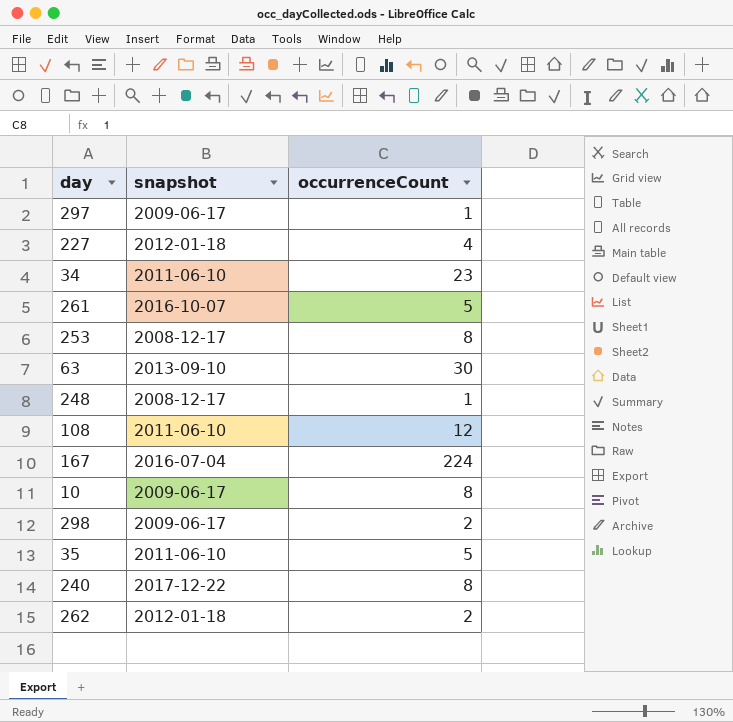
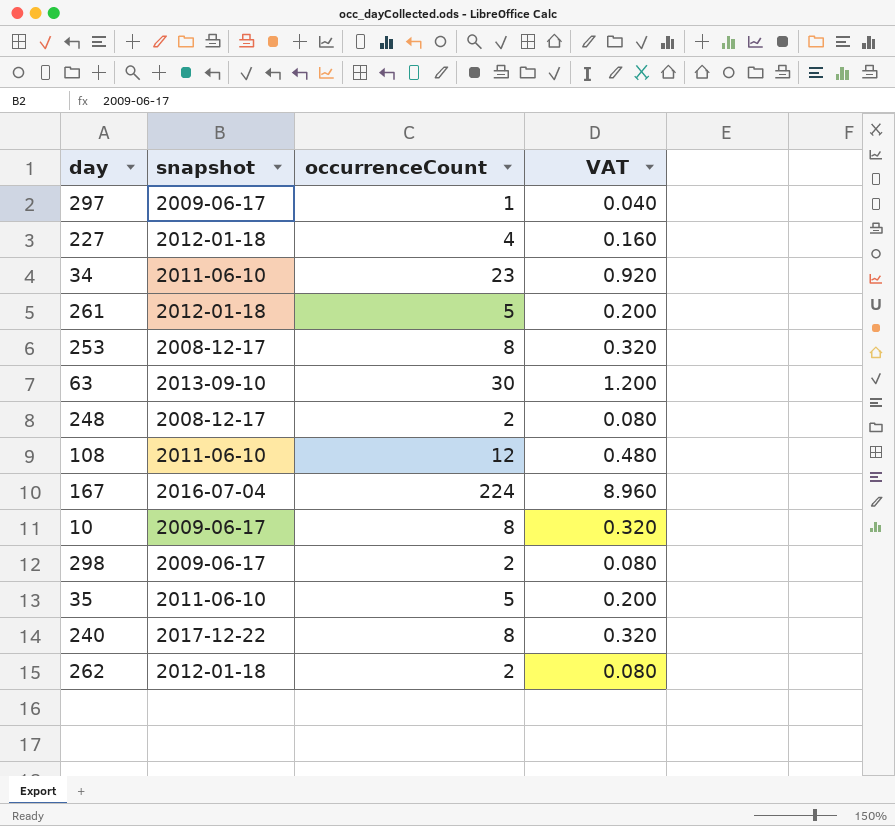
column VAT | formula: none -> [occurrenceCount] * 0.04
261 | snapshot: 2016-10-07 -> 2012-01-18
248 | occurrenceCount: 1 -> 2

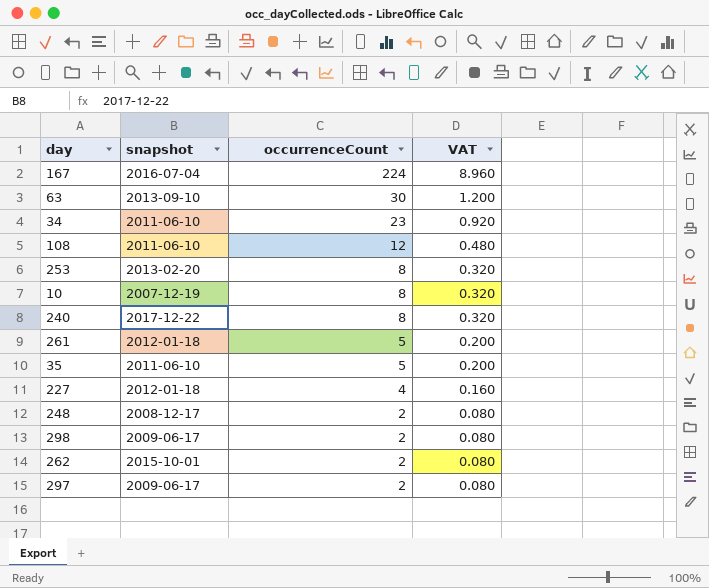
row order: none -> occurrenceCount descending
253 | snapshot: 2008-12-17 -> 2013-02-20
10 | snapshot: 2009-06-17 -> 2007-12-19
262 | snapshot: 2012-01-18 -> 2015-10-01
297 | occurrenceCount: 1 -> 2
297 | VAT: 0.040 -> 0.080

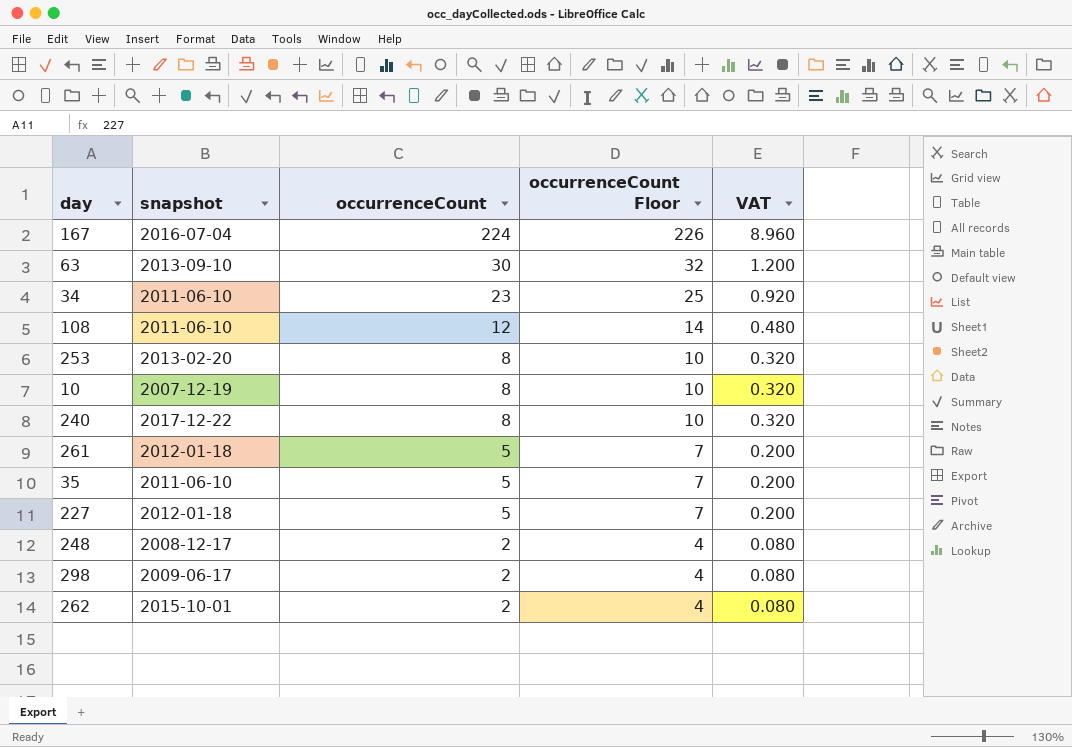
column occurrenceCount Floor | formula: none -> [occurrenceCount] + 2
row 297: 2009-06-17 | 2 | 0.080 -> none
227 | occurrenceCount: 4 -> 5
227 | VAT: 0.160 -> 0.200

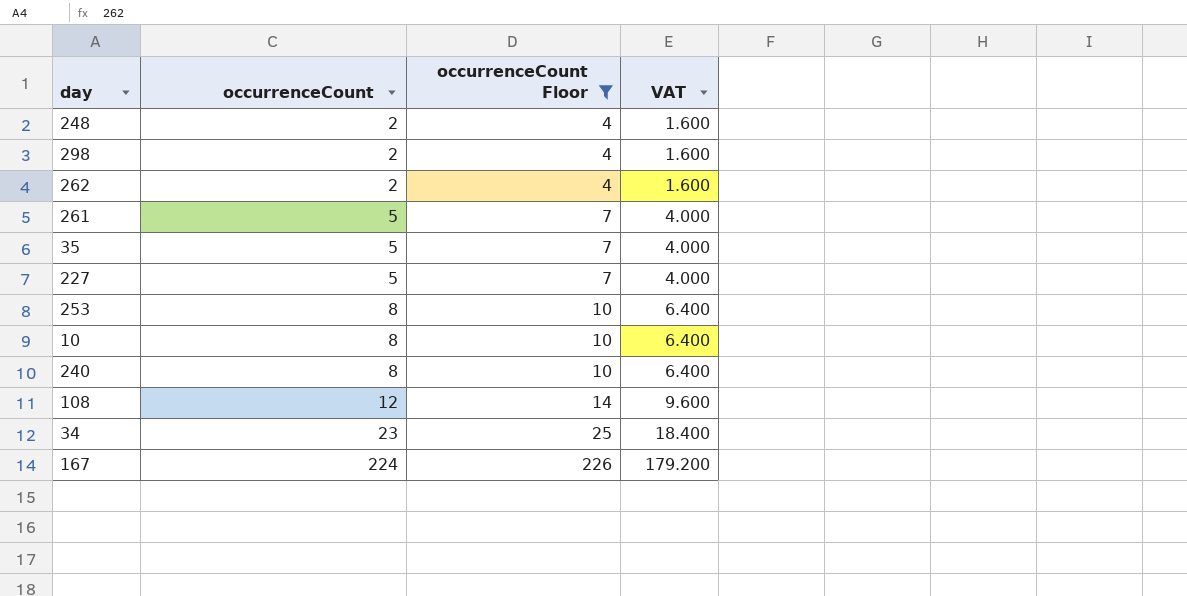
filter: none -> occurrenceCount Floor != 32
row order: occurrenceCount descending -> occurrenceCount ascending
column snapshot | position: 2 -> none
column VAT | formula: [occurrenceCount] * 0.04 -> [occurrenceCount] * 0.8

